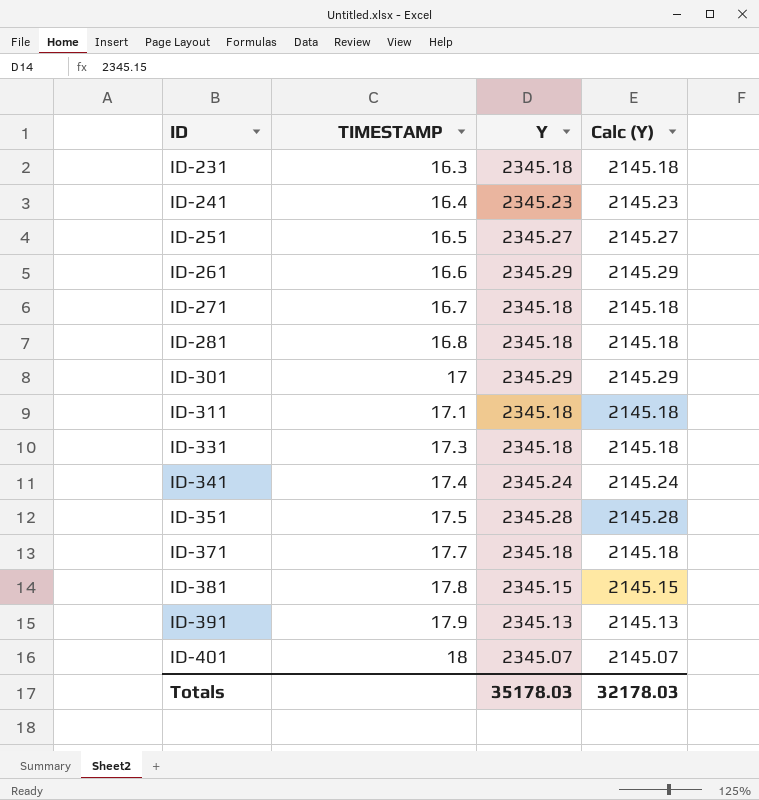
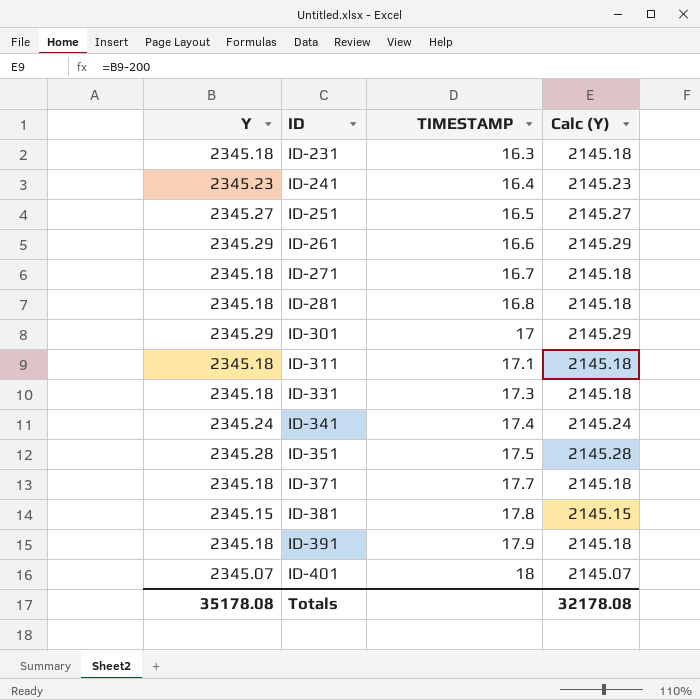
column Y | position: 3 -> 1
ID-391 | Y: 2345.13 -> 2345.18
ID-391 | Calc (Y): 2145.13 -> 2145.18
Totals | Y: 35178.03 -> 35178.08
Totals | Calc (Y): 32178.03 -> 32178.08

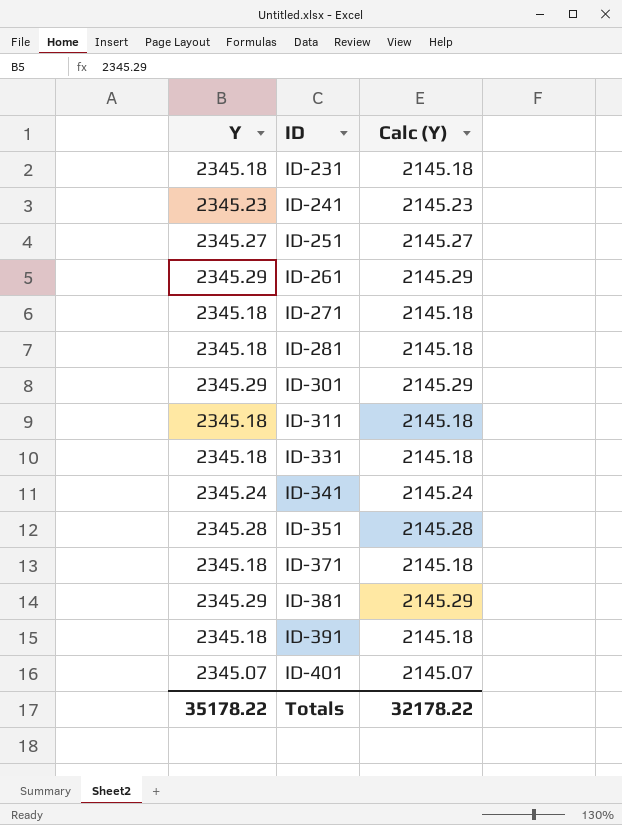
column TIMESTAMP | position: 3 -> none
ID-381 | Y: 2345.15 -> 2345.29
ID-381 | Calc (Y): 2145.15 -> 2145.29
Totals | Y: 35178.08 -> 35178.22
Totals | Calc (Y): 32178.08 -> 32178.22

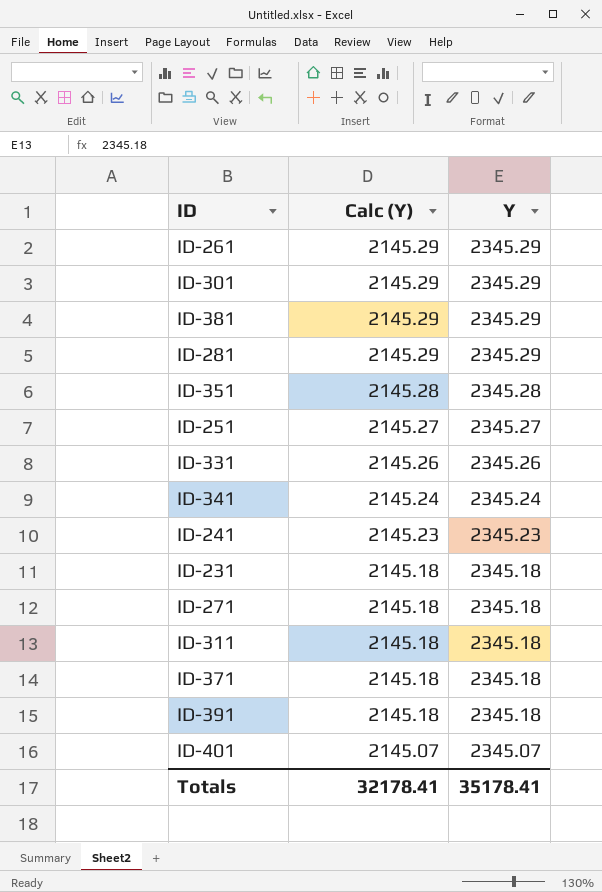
row order: ID ascending -> Calc (Y) descending
column Y | position: 1 -> 3
ID-281 | Calc (Y): 2145.18 -> 2145.29
ID-281 | Y: 2345.18 -> 2345.29
ID-331 | Calc (Y): 2145.18 -> 2145.26
ID-331 | Y: 2345.18 -> 2345.26
Totals | Calc (Y): 32178.22 -> 32178.41
Totals | Y: 35178.22 -> 35178.41

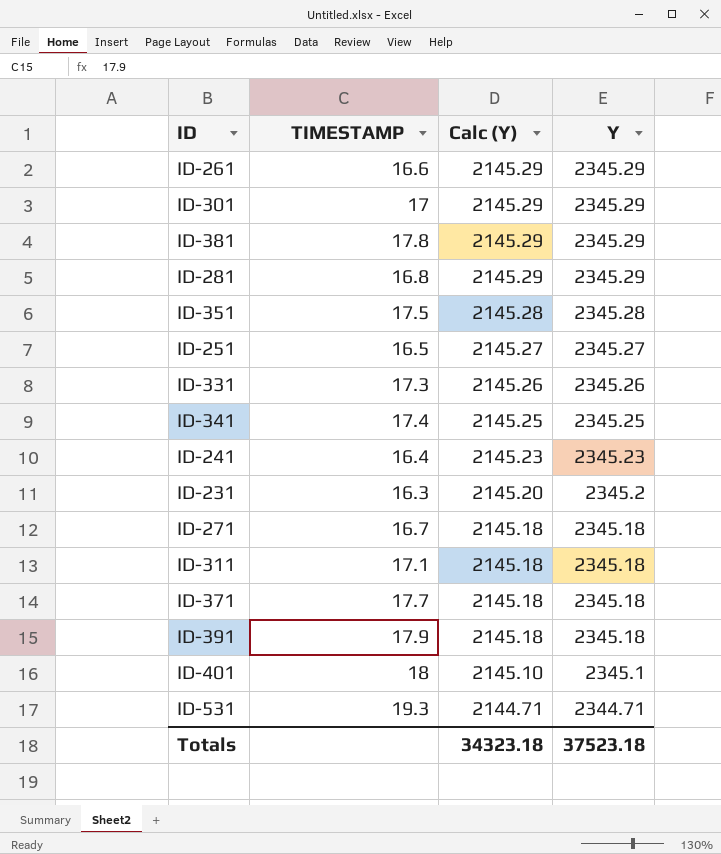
column TIMESTAMP | position: none -> 2
ID-341 | Calc (Y): 2145.24 -> 2145.25
ID-341 | Y: 2345.24 -> 2345.25
ID-231 | Calc (Y): 2145.18 -> 2145.20
ID-231 | Y: 2345.18 -> 2345.2
ID-401 | Calc (Y): 2145.07 -> 2145.10
ID-401 | Y: 2345.07 -> 2345.1
row ID-531: none -> 19.3 | 2144.71 | 2344.71
Totals | Calc (Y): 32178.41 -> 34323.18
Totals | Y: 35178.41 -> 37523.18

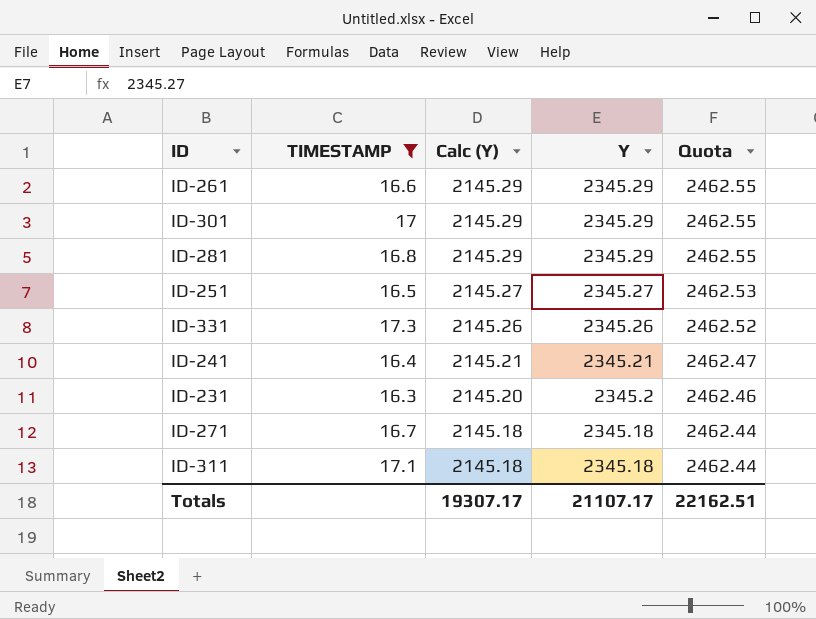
filter: none -> TIMESTAMP <= 17.3
column Quota | formula: none -> [Y] * 1.05
ID-241 | Calc (Y): 2145.23 -> 2145.21
ID-241 | Y: 2345.23 -> 2345.21
Totals | Calc (Y): 34323.18 -> 19307.17
Totals | Y: 37523.18 -> 21107.17

